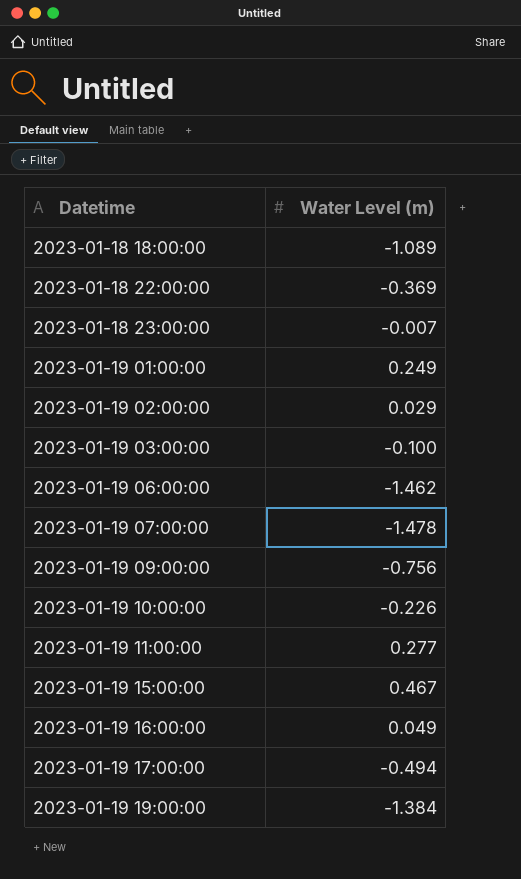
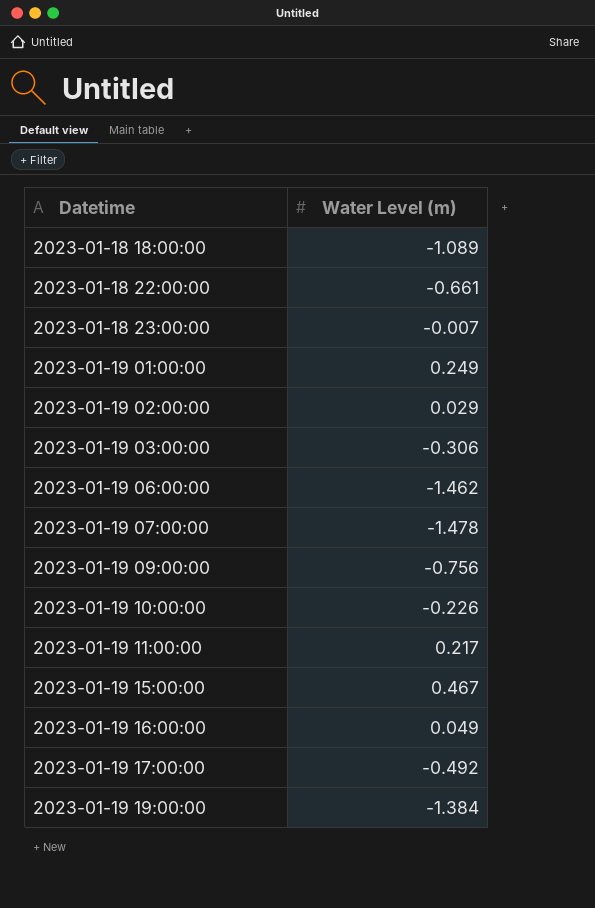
2023-01-18 22:00:00 | Water Level (m): -0.369 -> -0.661
2023-01-19 03:00:00 | Water Level (m): -0.100 -> -0.306
2023-01-19 11:00:00 | Water Level (m): 0.277 -> 0.217
2023-01-19 17:00:00 | Water Level (m): -0.494 -> -0.492

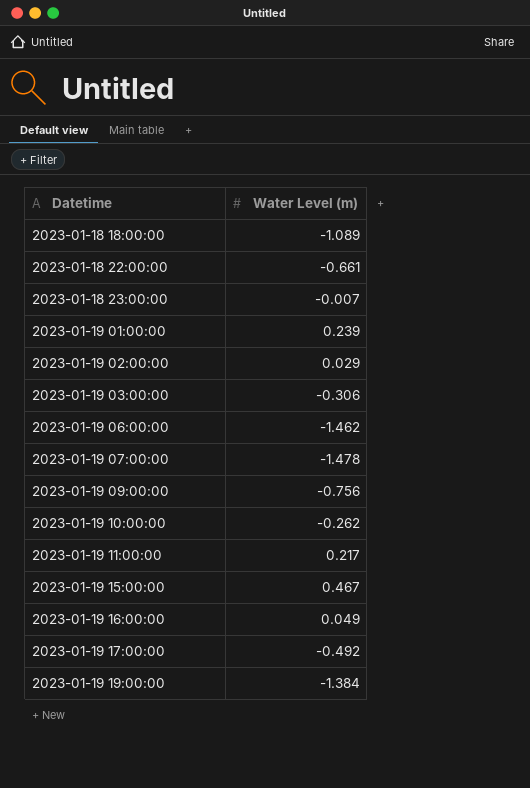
2023-01-19 01:00:00 | Water Level (m): 0.249 -> 0.239
2023-01-19 10:00:00 | Water Level (m): -0.226 -> -0.262

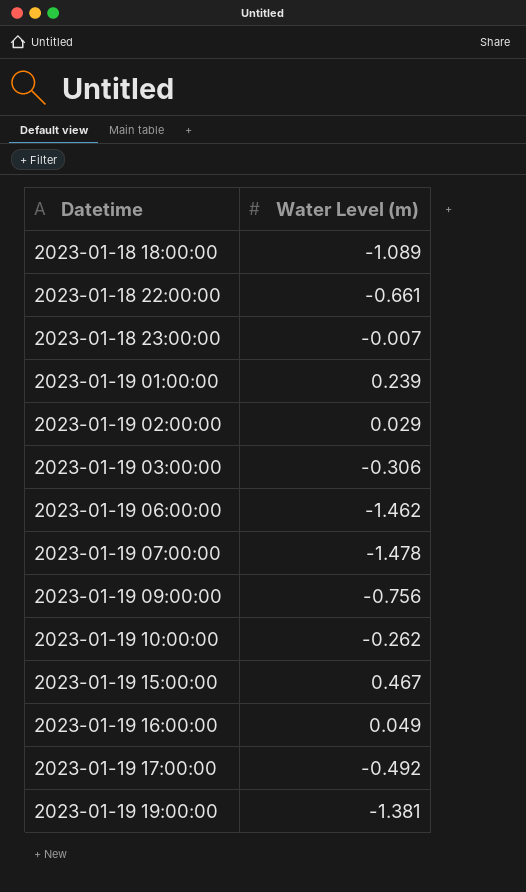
row 2023-01-19 11:00:00: 0.217 -> none
2023-01-19 19:00:00 | Water Level (m): -1.384 -> -1.381

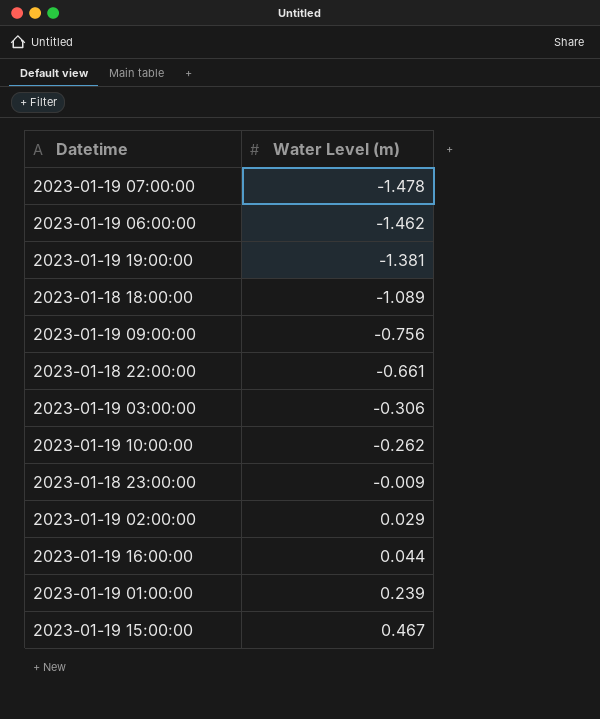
row order: Datetime ascending -> Water Level (m) ascending
row 2023-01-19 17:00:00: -0.492 -> none
2023-01-18 23:00:00 | Water Level (m): -0.007 -> -0.009
2023-01-19 16:00:00 | Water Level (m): 0.049 -> 0.044

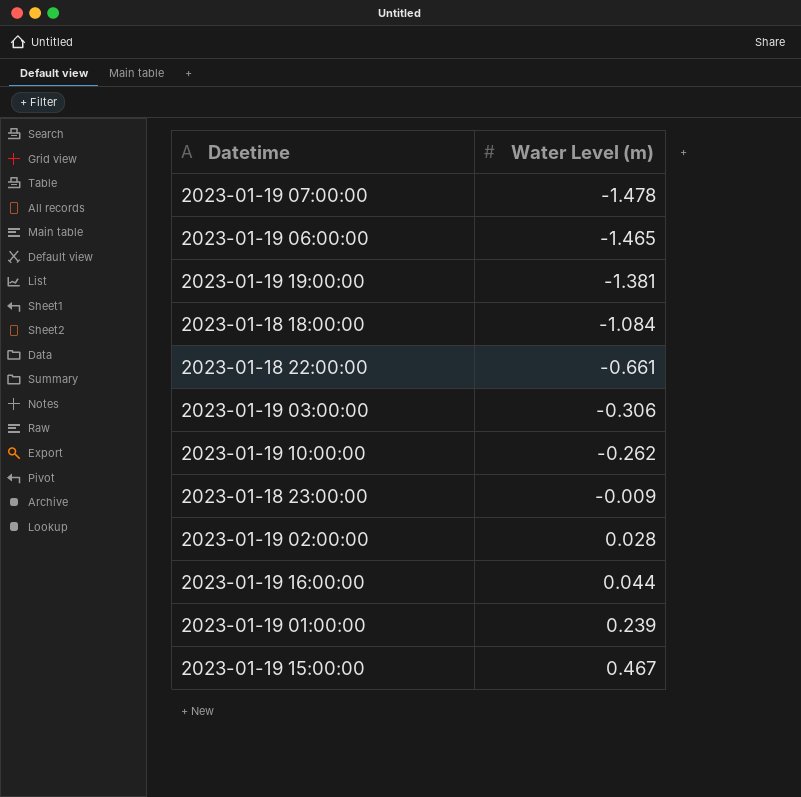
row 2023-01-19 09:00:00: -0.756 -> none
2023-01-19 06:00:00 | Water Level (m): -1.462 -> -1.465
2023-01-18 18:00:00 | Water Level (m): -1.089 -> -1.084
2023-01-19 02:00:00 | Water Level (m): 0.029 -> 0.028

